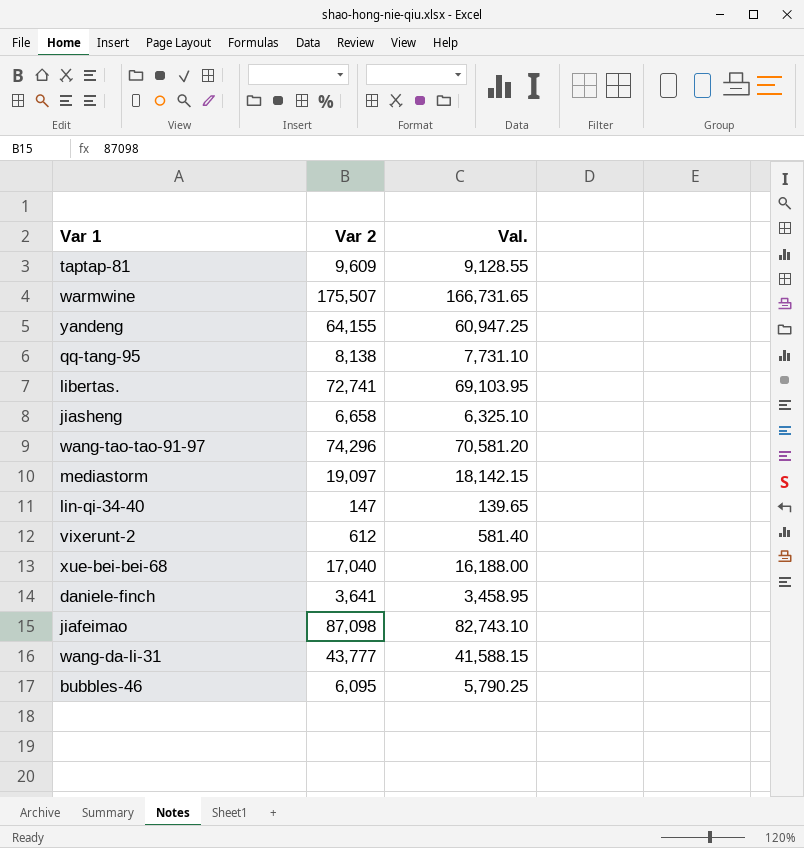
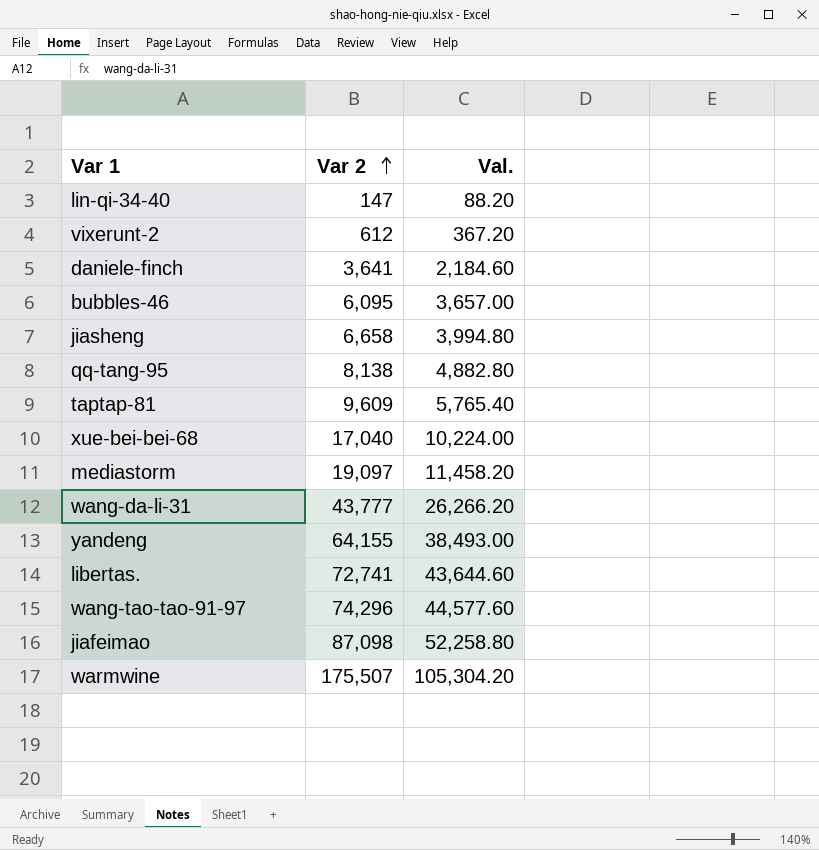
row order: none -> Var 2 ascending
column Val. | formula: [Var 2] * 0.95 -> [Var 2] * 0.6

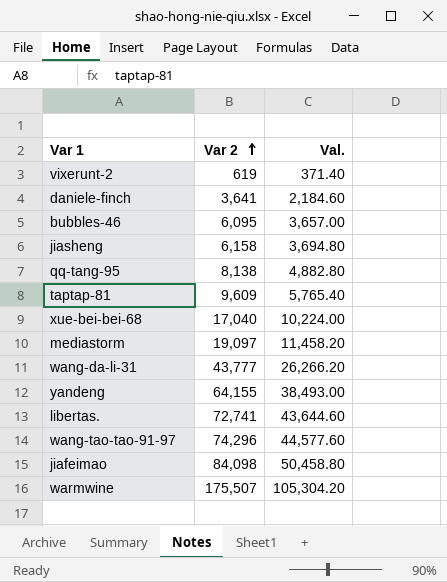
row lin-qi-34-40: 147 | 88.20 -> none
vixerunt-2 | Var 2: 612 -> 619
vixerunt-2 | Val.: 367.20 -> 371.40
jiasheng | Var 2: 6,658 -> 6,158
jiasheng | Val.: 3,994.80 -> 3,694.80
jiafeimao | Var 2: 87,098 -> 84,098
jiafeimao | Val.: 52,258.80 -> 50,458.80

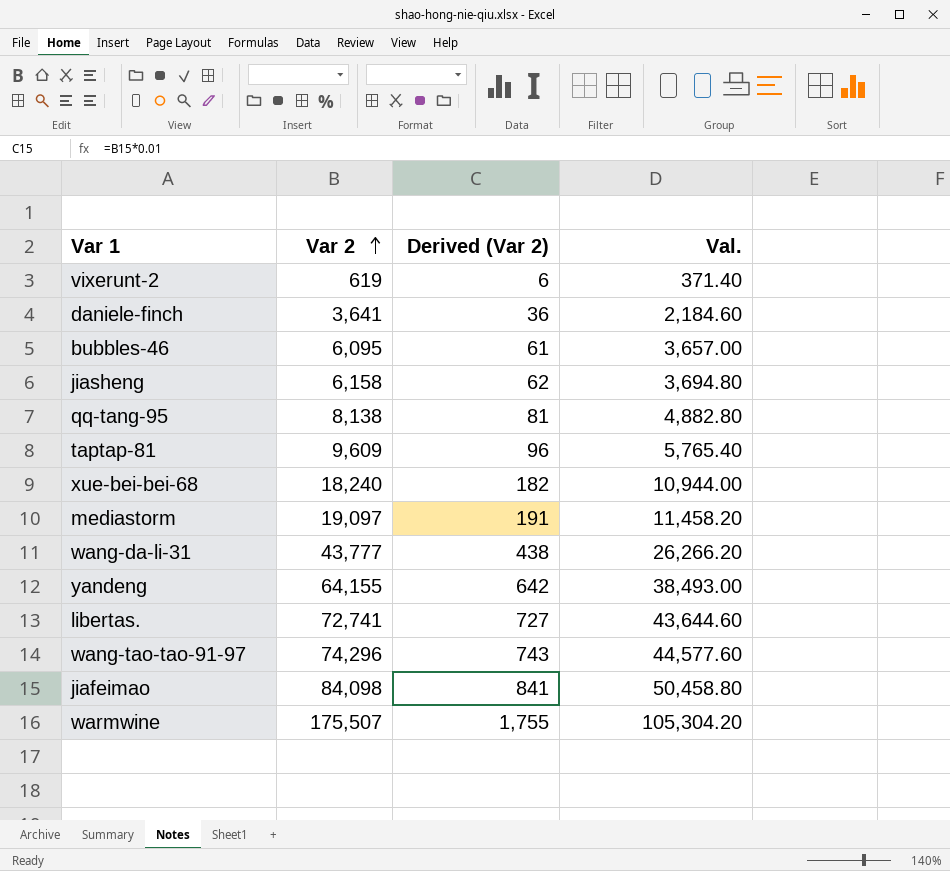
column Derived (Var 2) | formula: none -> [Var 2] * 0.01
xue-bei-bei-68 | Var 2: 17,040 -> 18,240
xue-bei-bei-68 | Val.: 10,224.00 -> 10,944.00

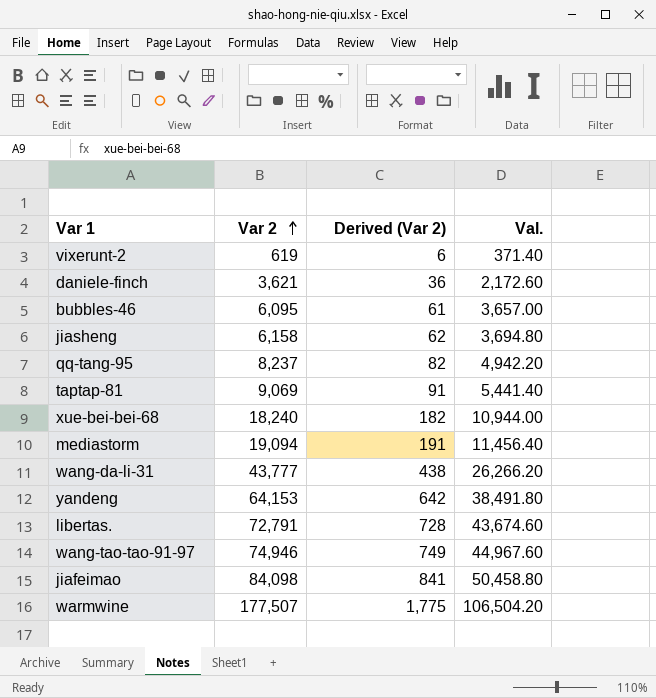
daniele-finch | Var 2: 3,641 -> 3,621
daniele-finch | Val.: 2,184.60 -> 2,172.60
qq-tang-95 | Var 2: 8,138 -> 8,237
qq-tang-95 | Derived (Var 2): 81 -> 82
qq-tang-95 | Val.: 4,882.80 -> 4,942.20
taptap-81 | Var 2: 9,609 -> 9,069
taptap-81 | Derived (Var 2): 96 -> 91
taptap-81 | Val.: 5,765.40 -> 5,441.40
mediastorm | Var 2: 19,097 -> 19,094
mediastorm | Val.: 11,458.20 -> 11,456.40
yandeng | Var 2: 64,155 -> 64,153
yandeng | Val.: 38,493.00 -> 38,491.80
libertas. | Var 2: 72,741 -> 72,791
libertas. | Derived (Var 2): 727 -> 728
libertas. | Val.: 43,644.60 -> 43,674.60
wang-tao-tao-91-97 | Var 2: 74,296 -> 74,946
wang-tao-tao-91-97 | Derived (Var 2): 743 -> 749
wang-tao-tao-91-97 | Val.: 44,577.60 -> 44,967.60
warmwine | Var 2: 175,507 -> 177,507
warmwine | Derived (Var 2): 1,755 -> 1,775
warmwine | Val.: 105,304.20 -> 106,504.20

